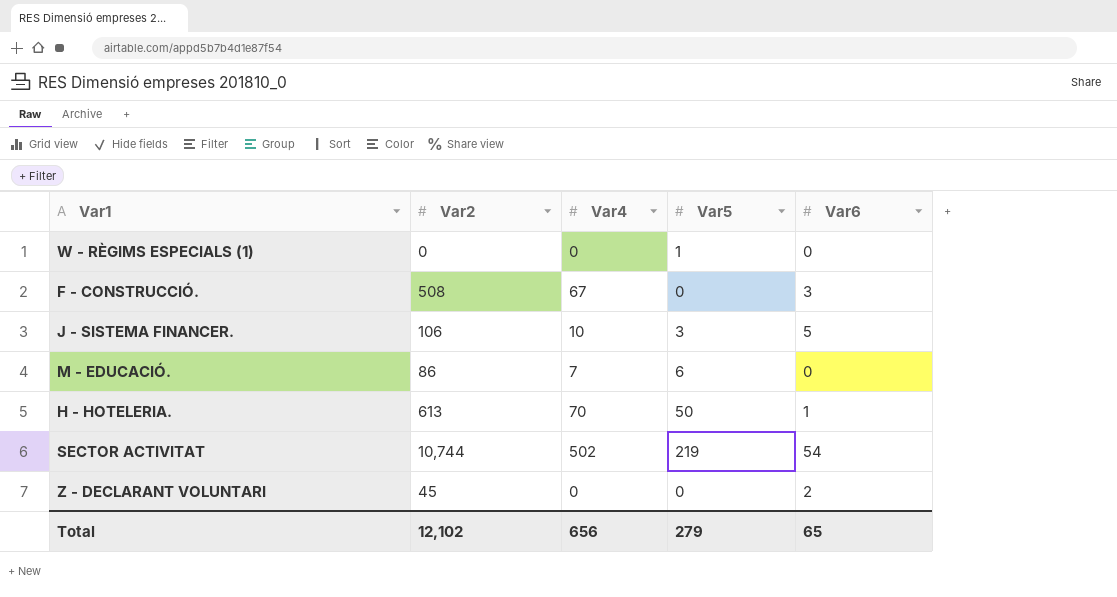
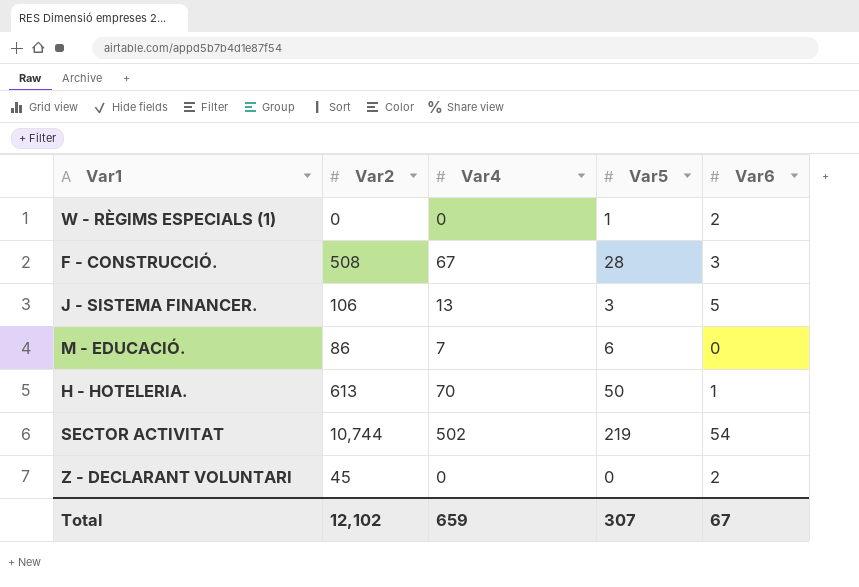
W - RÈGIMS ESPECIALS (1) | Var6: 0 -> 2
F - CONSTRUCCIÓ. | Var5: 0 -> 28
J - SISTEMA FINANCER. | Var4: 10 -> 13
Total | Var4: 656 -> 659
Total | Var5: 279 -> 307
Total | Var6: 65 -> 67

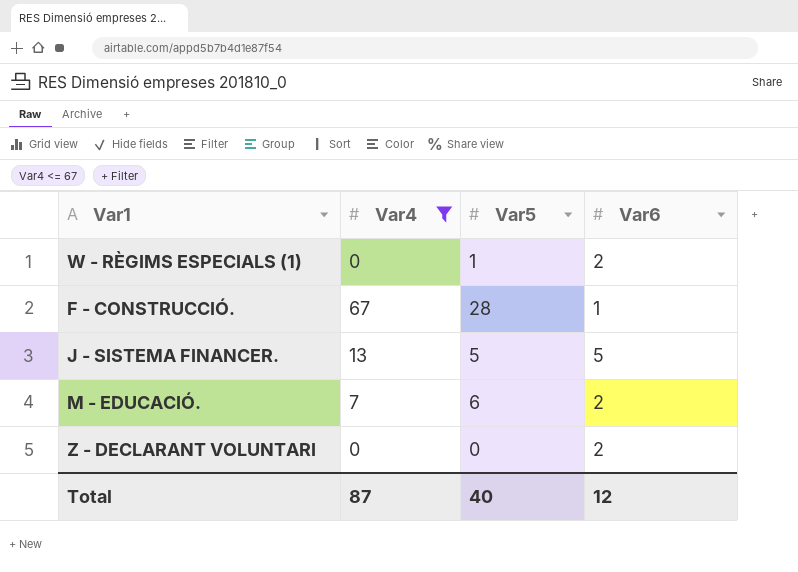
filter: none -> Var4 <= 67
column Var2 | position: 2 -> none
F - CONSTRUCCIÓ. | Var6: 3 -> 1
J - SISTEMA FINANCER. | Var5: 3 -> 5
M - EDUCACIÓ. | Var6: 0 -> 2
Total | Var4: 659 -> 87
Total | Var5: 307 -> 40
Total | Var6: 67 -> 12

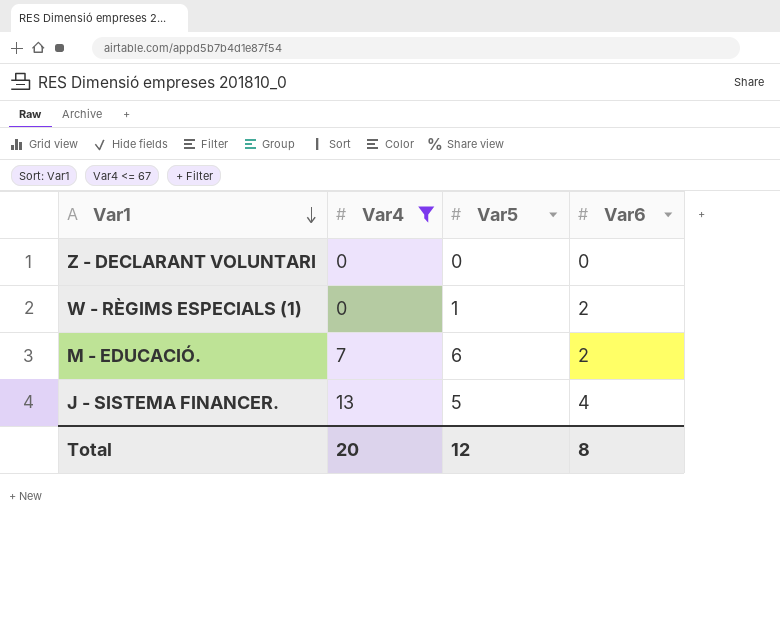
row order: none -> Var1 descending
row F - CONSTRUCCIÓ.: 67 | 28 | 1 -> none
Z - DECLARANT VOLUNTARI | Var6: 2 -> 0
J - SISTEMA FINANCER. | Var6: 5 -> 4
Total | Var4: 87 -> 20
Total | Var5: 40 -> 12
Total | Var6: 12 -> 8

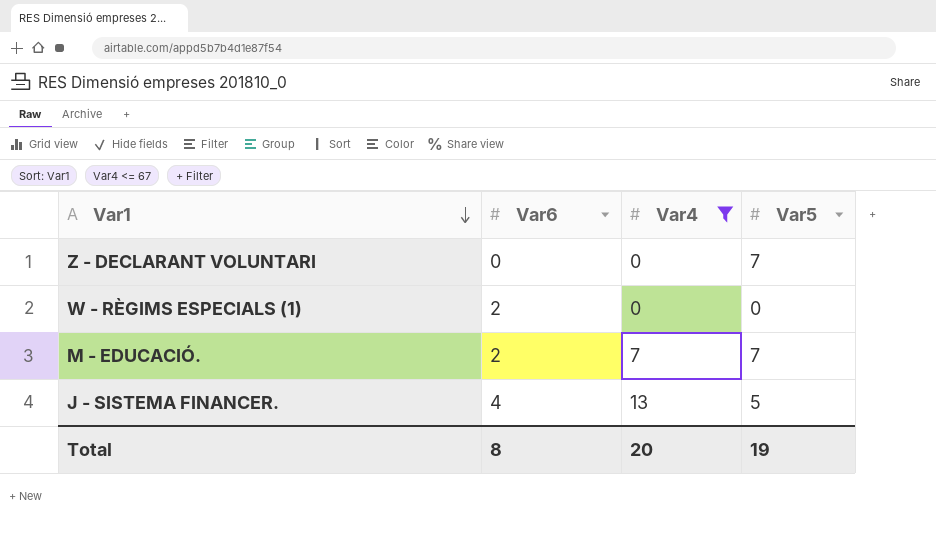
column Var6 | position: 4 -> 2
Z - DECLARANT VOLUNTARI | Var5: 0 -> 7
W - RÈGIMS ESPECIALS (1) | Var5: 1 -> 0
M - EDUCACIÓ. | Var5: 6 -> 7
Total | Var5: 12 -> 19

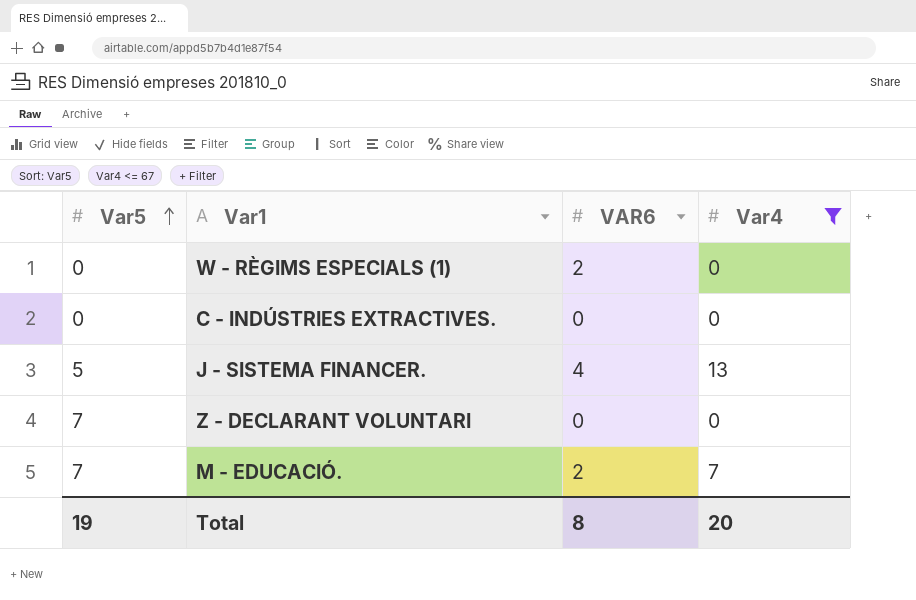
row order: Var1 descending -> Var5 ascending
column Var5 | position: 4 -> 1
column name: Var6 -> VAR6
row C - INDÚSTRIES EXTRACTIVES.: none -> 0 | 0 | 0

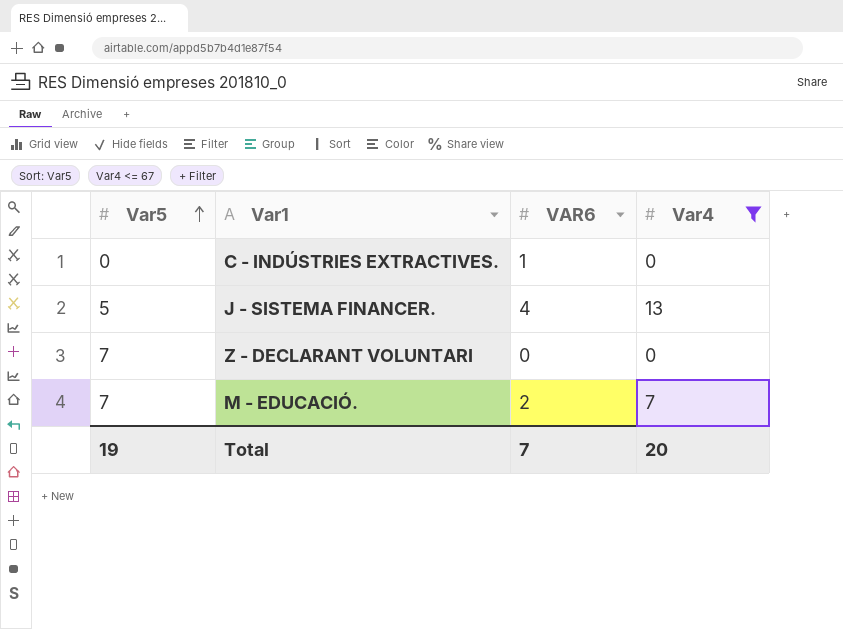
row W - RÈGIMS ESPECIALS (1): 0 | 2 | 0 -> none
C - INDÚSTRIES EXTRACTIVES. | VAR6: 0 -> 1
Total | VAR6: 8 -> 7

